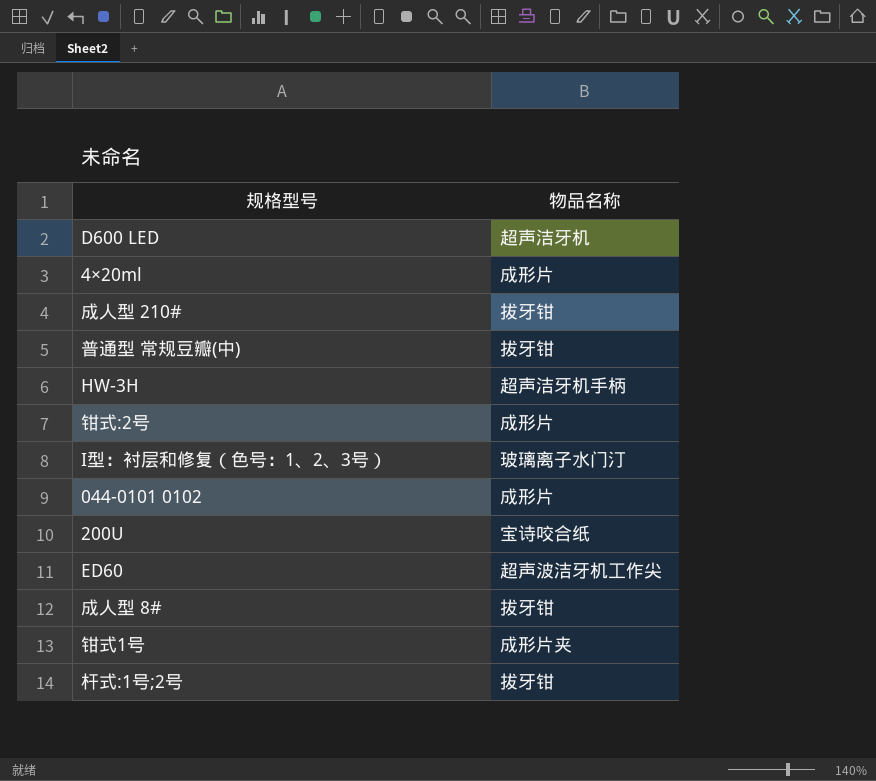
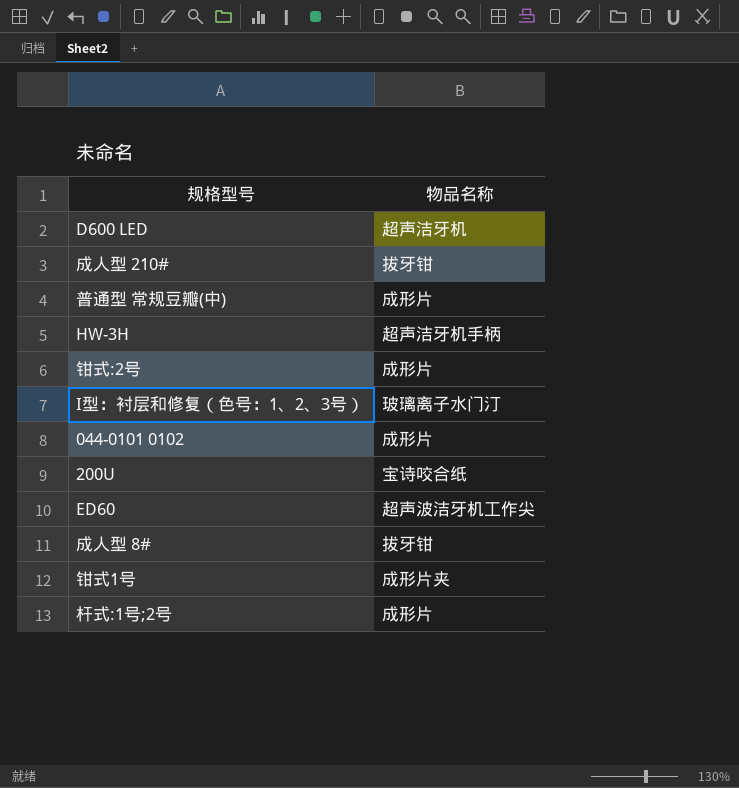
row 4×20ml: 成形片 -> none
普通型 常规豆瓣(中) | 物品名称: 拔牙钳 -> 成形片
杆式:1号;2号 | 物品名称: 拔牙钳 -> 成形片

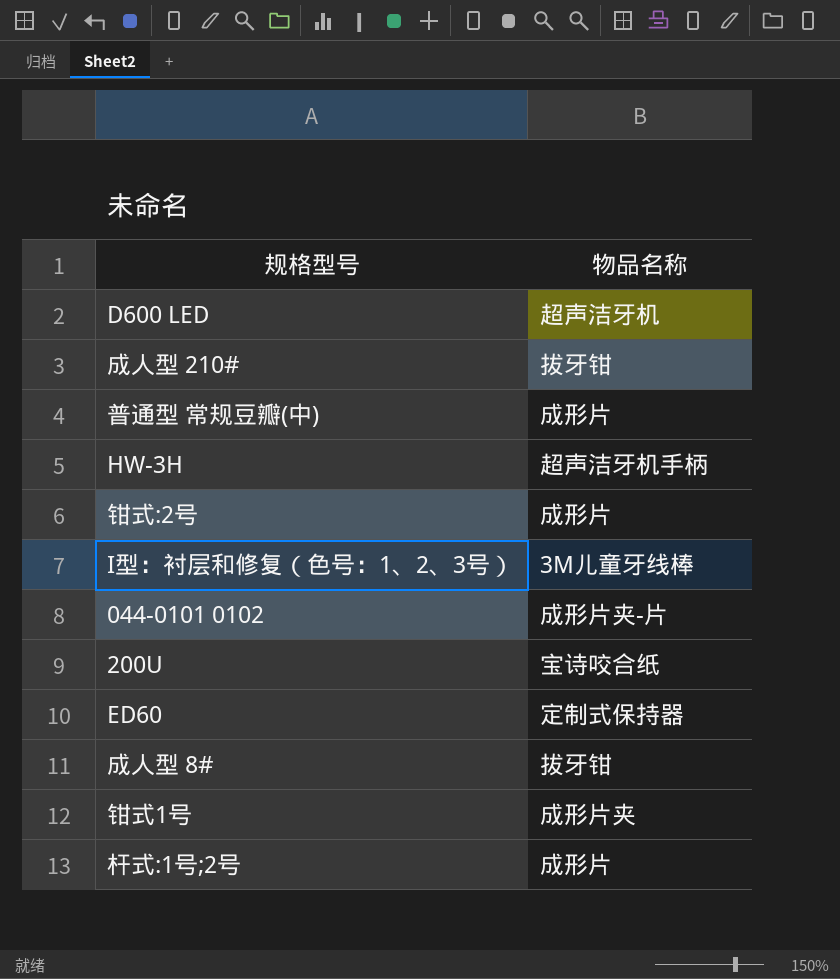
I型：衬层和修复（色号：1、2、3号） | 物品名称: 玻璃离子水门汀 -> 3M儿童牙线棒
044-0101 0102 | 物品名称: 成形片 -> 成形片夹-片
ED60 | 物品名称: 超声波洁牙机工作尖 -> 定制式保持器

